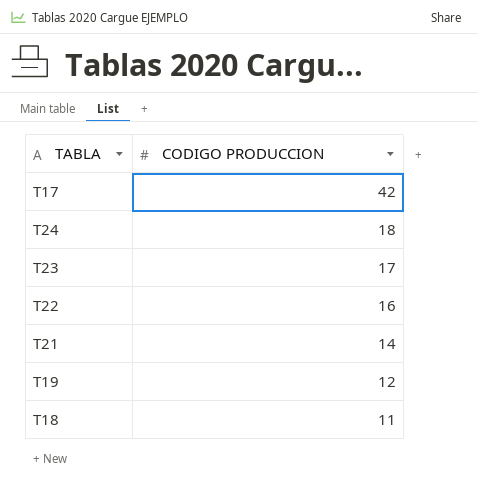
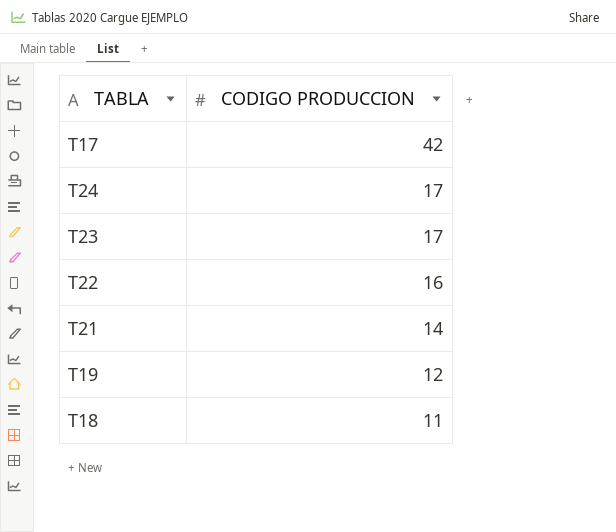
T24 | CODIGO PRODUCCION: 18 -> 17

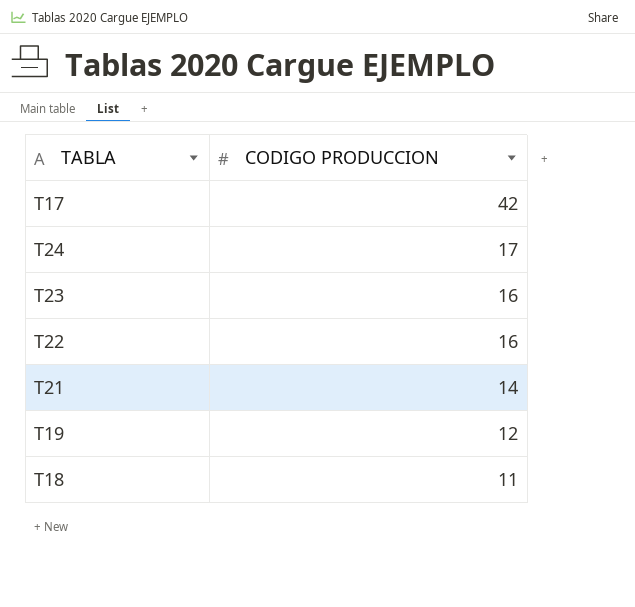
T23 | CODIGO PRODUCCION: 17 -> 16

